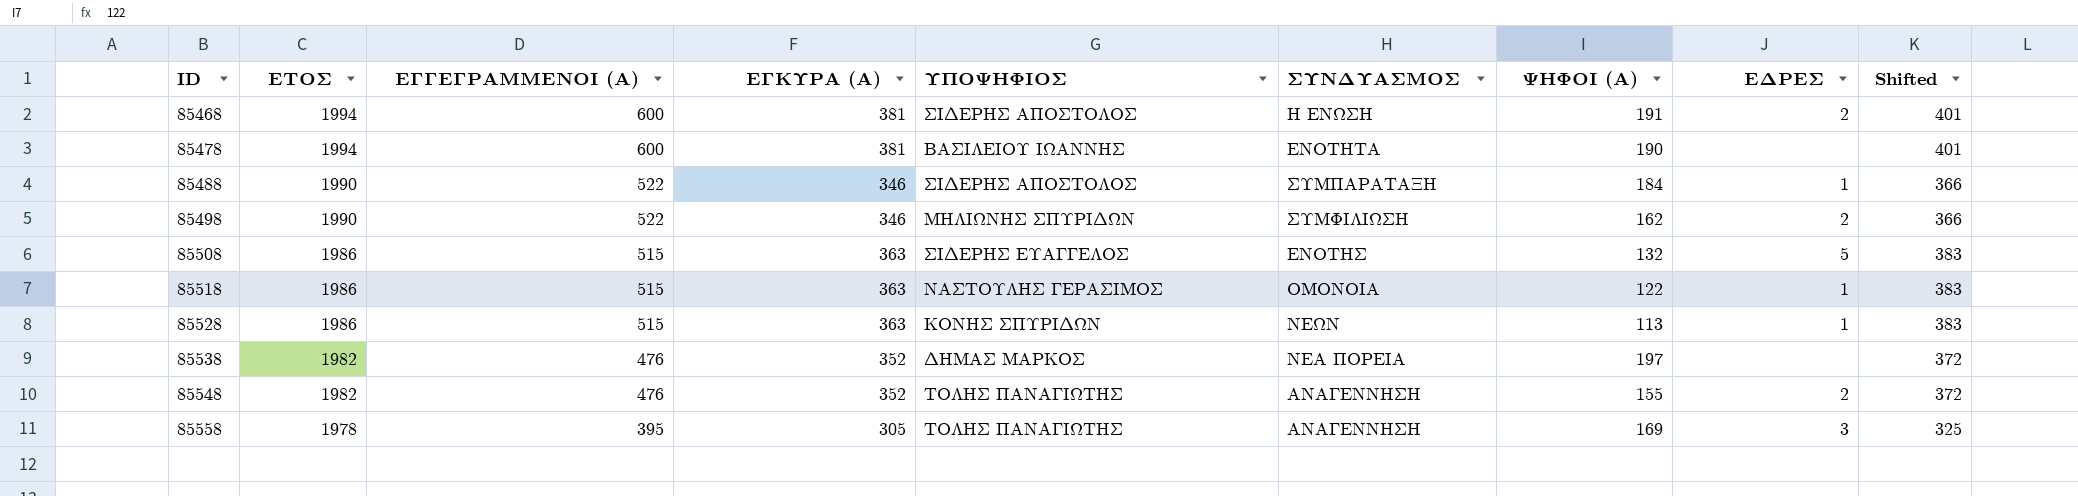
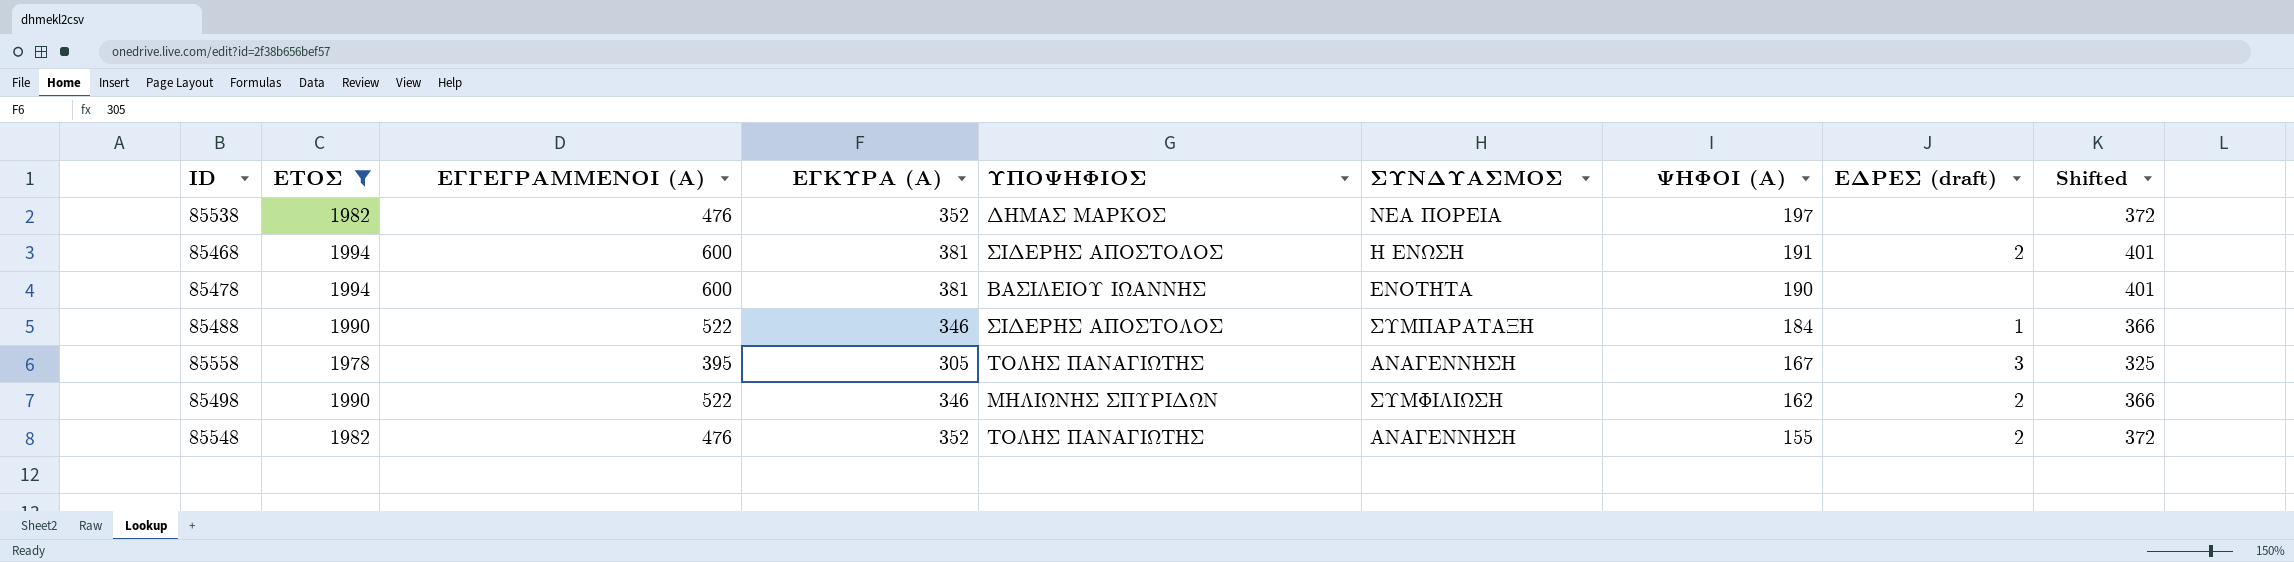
filter: none -> ΕΤΟΣ != 1986
row order: ID ascending -> ΨΗΦΟΙ (Α) descending
column name: ΕΔΡΕΣ -> ΕΔΡΕΣ (draft)
85558 | ΨΗΦΟΙ (Α): 169 -> 167

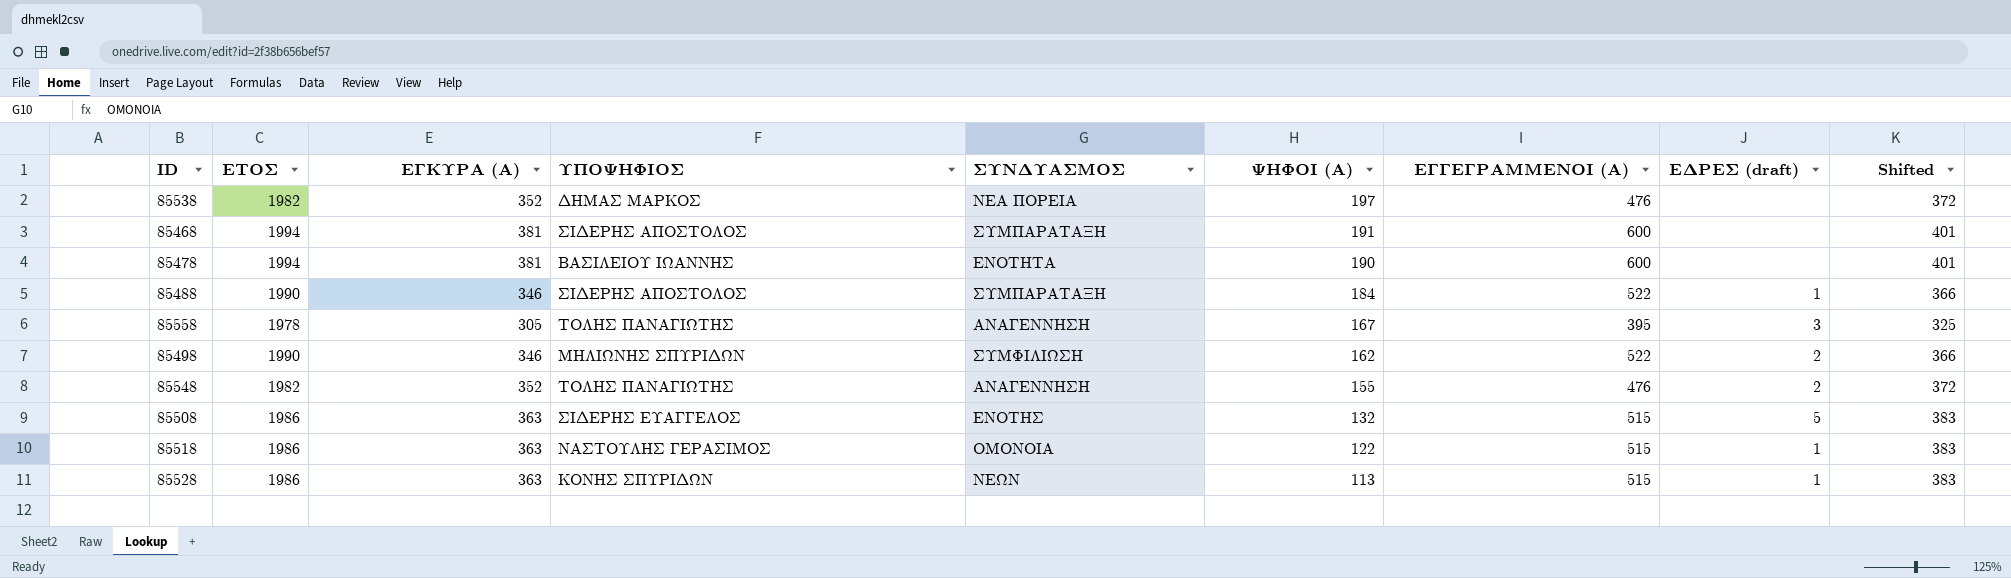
filter: ΕΤΟΣ != 1986 -> none
column ΕΓΓΕΓΡΑΜΜΕΝΟΙ (Α) | position: 3 -> 7
85468 | ΣΥΝΔΥΑΣΜΟΣ: Η ΕΝΩΣΗ -> ΣΥΜΠΑΡΑΤΑΞΗ
85468 | ΕΔΡΕΣ (draft): 2 -> none

